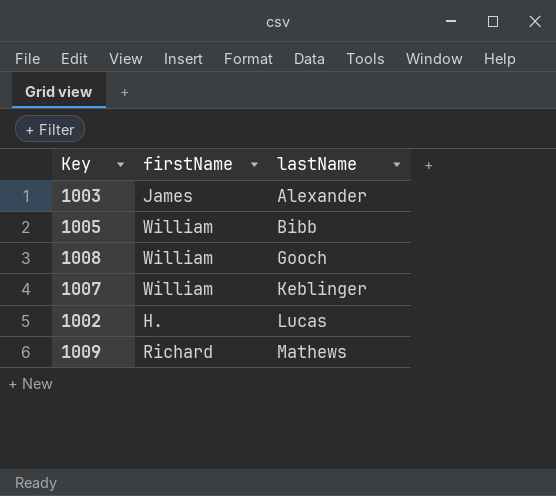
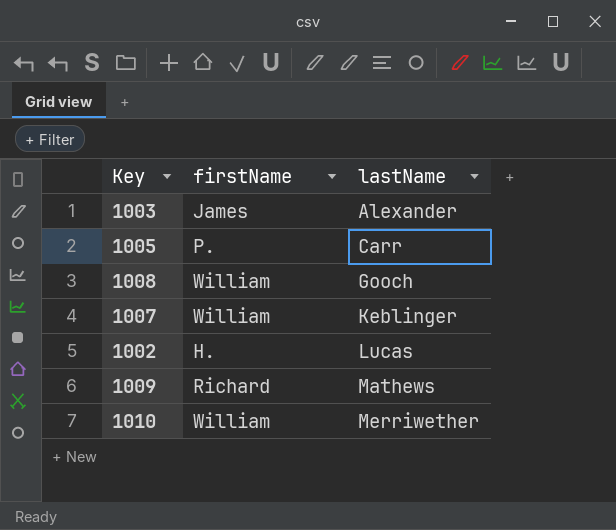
1005 | firstName: William -> P.
1005 | lastName: Bibb -> Carr
row 1010: none -> William | Merriwether

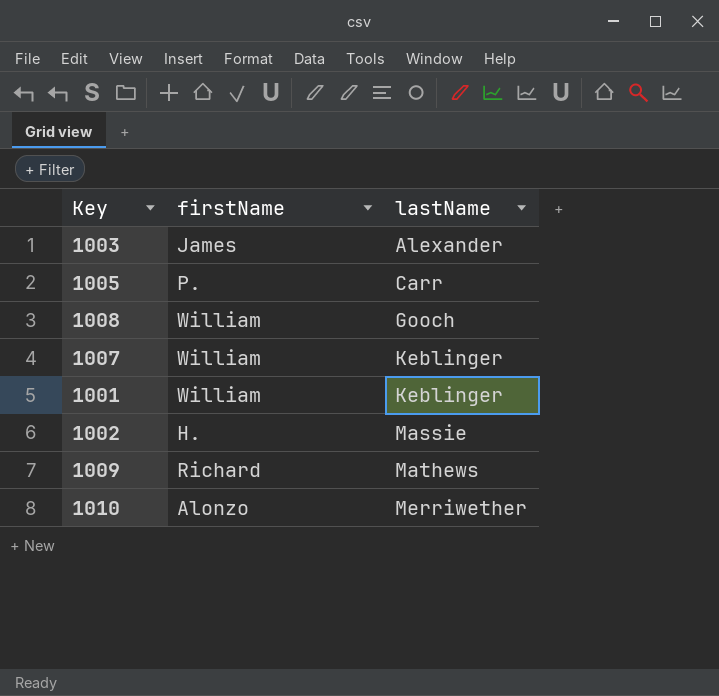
row 1001: none -> William | Keblinger
1002 | lastName: Lucas -> Massie
1010 | firstName: William -> Alonzo

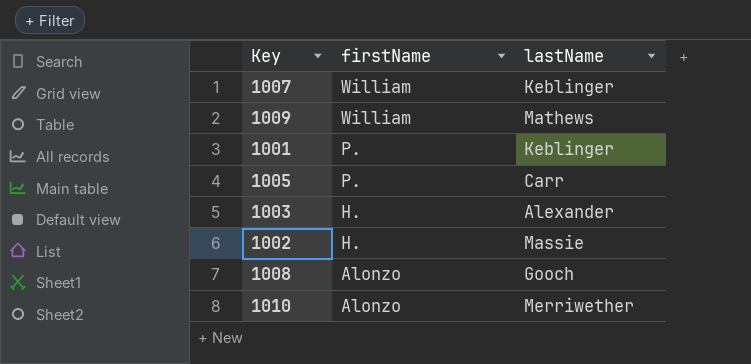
row order: lastName ascending -> firstName descending
1009 | firstName: Richard -> William
1001 | firstName: William -> P.
1003 | firstName: James -> H.
1008 | firstName: William -> Alonzo

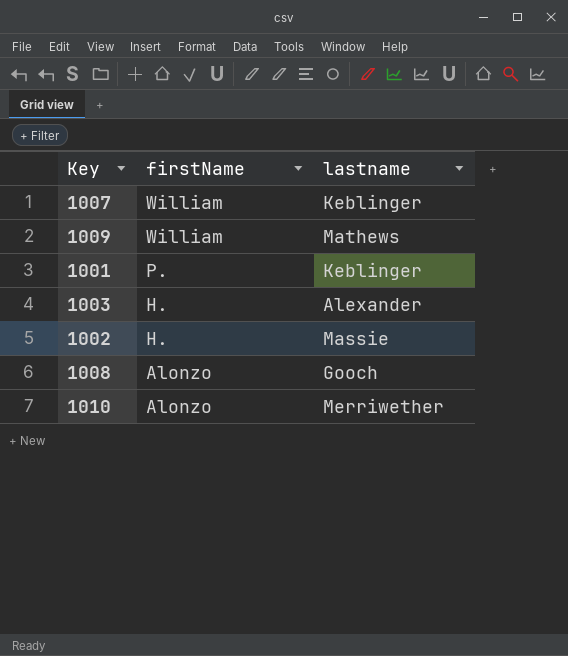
column name: lastName -> lastname
row 1005: P. | Carr -> none

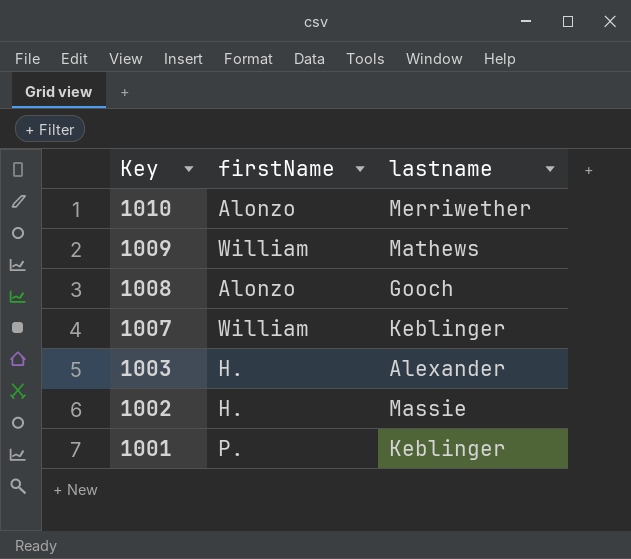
row order: firstName descending -> Key descending

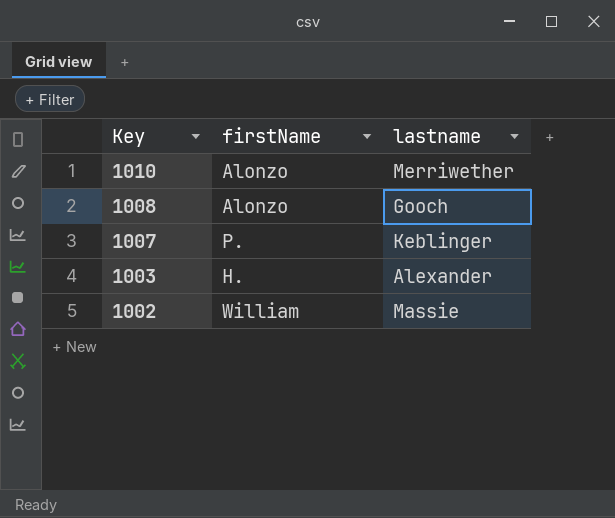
row 1009: William | Mathews -> none
row 1001: P. | Keblinger -> none
1007 | firstName: William -> P.
1002 | firstName: H. -> William

